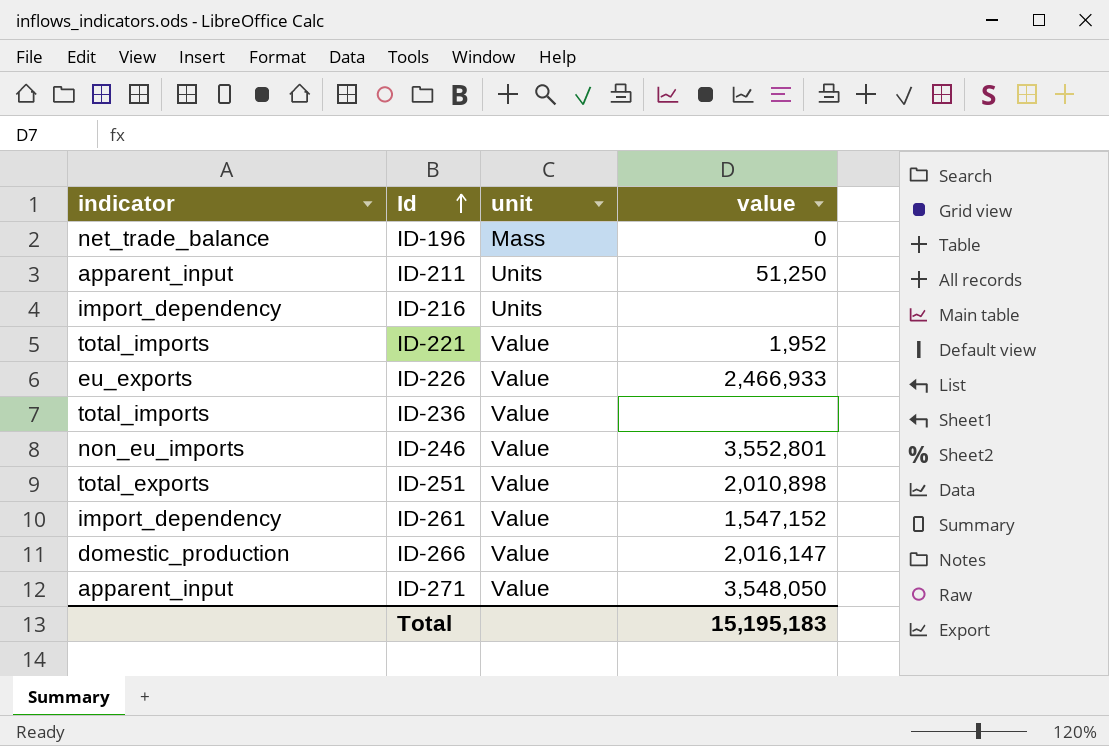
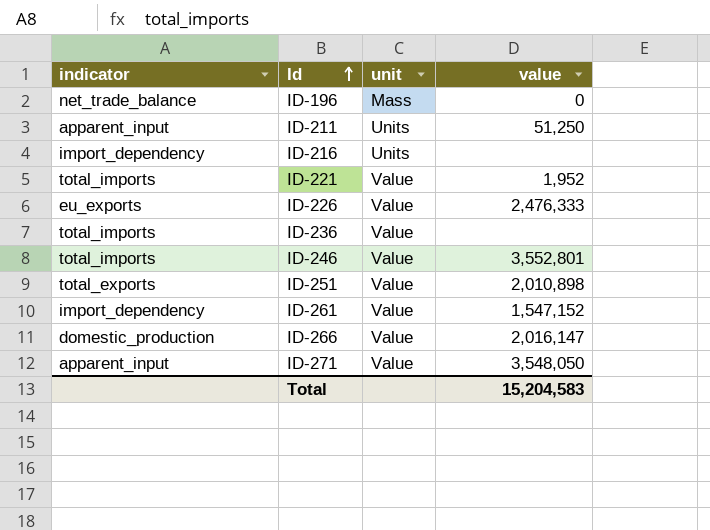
ID-226 | value: 2,466,933 -> 2,476,333
ID-246 | indicator: non_eu_imports -> total_imports
Total | value: 15,195,183 -> 15,204,583

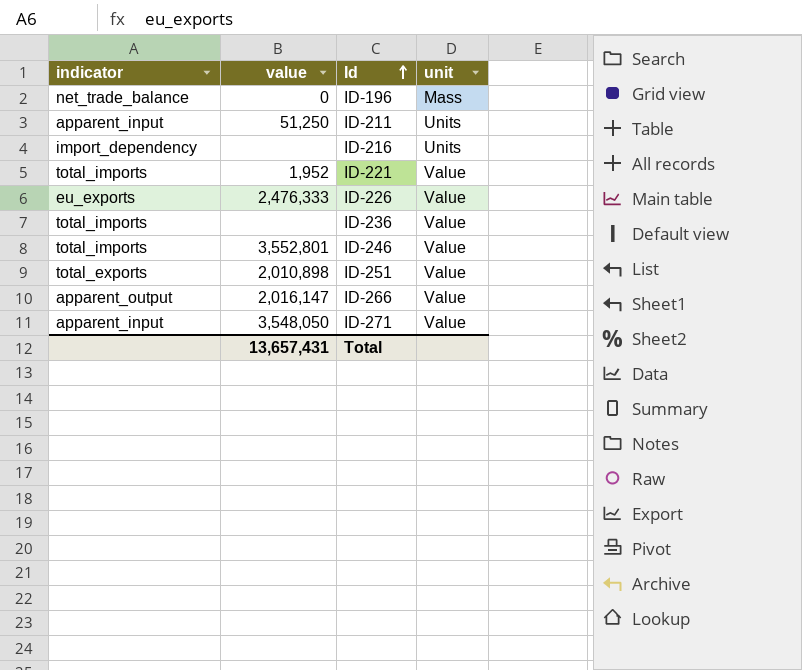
column value | position: 4 -> 2
row ID-261: import_dependency | Value | 1,547,152 -> none
ID-266 | indicator: domestic_production -> apparent_output
Total | value: 15,204,583 -> 13,657,431

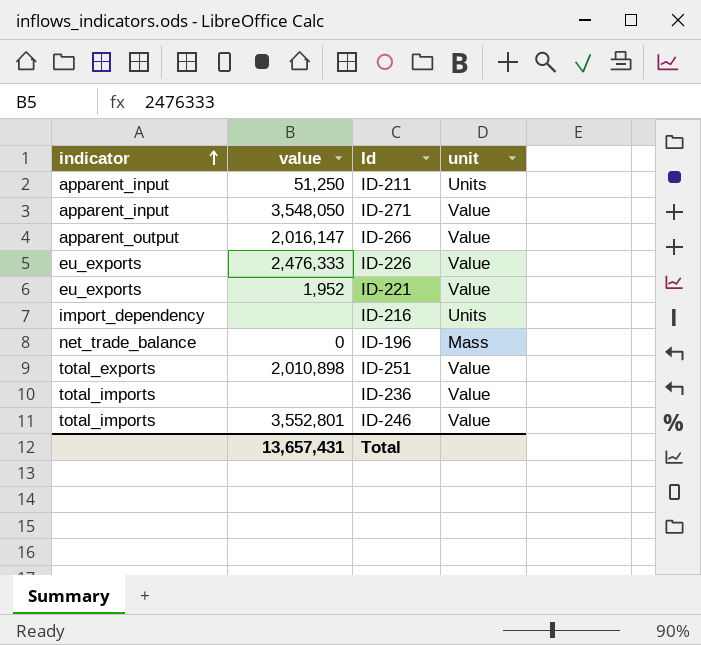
row order: Id ascending -> indicator ascending
ID-221 | indicator: total_imports -> eu_exports

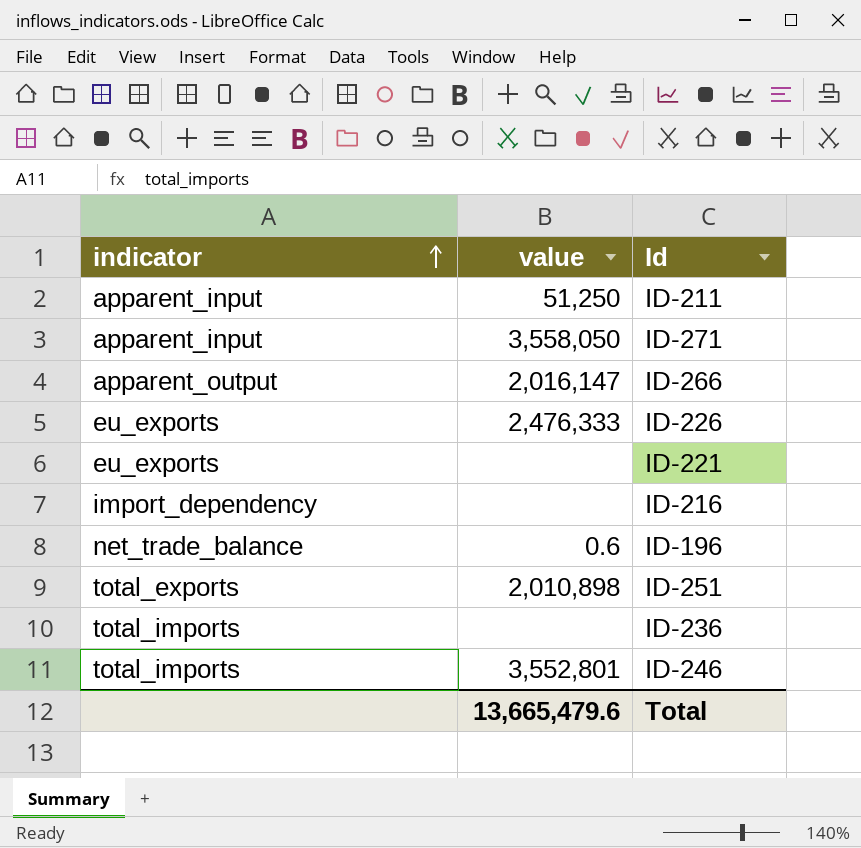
column unit | position: 4 -> none
ID-271 | value: 3,548,050 -> 3,558,050
ID-221 | value: 1,952 -> none
ID-196 | value: 0 -> 0.6
Total | value: 13,657,431 -> 13,665,479.6

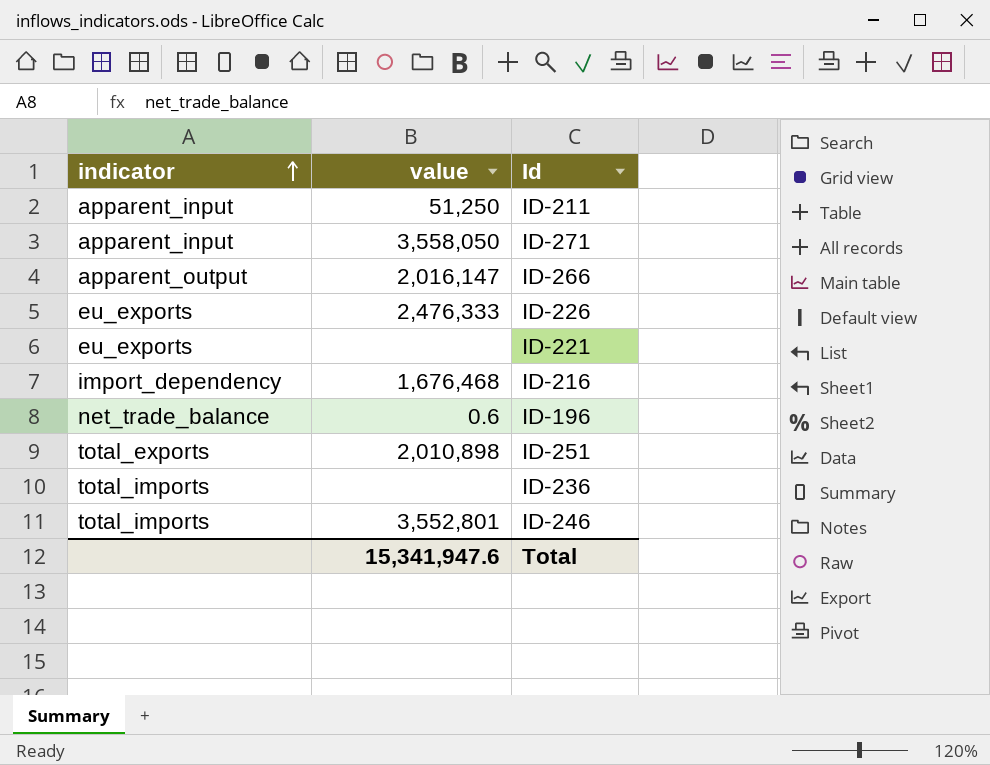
ID-216 | value: none -> 1,676,468
Total | value: 13,665,479.6 -> 15,341,947.6

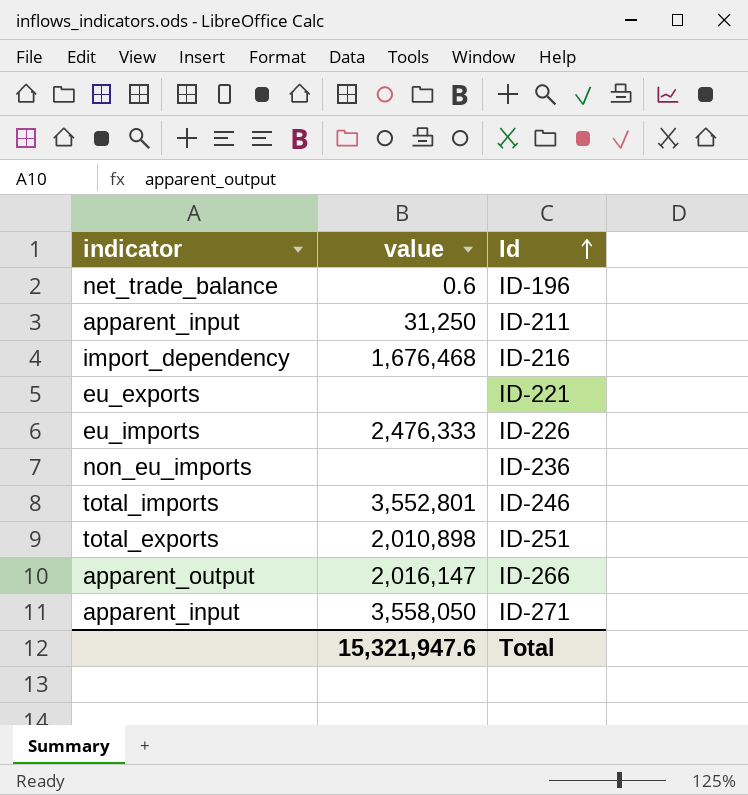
row order: indicator ascending -> Id ascending
ID-211 | value: 51,250 -> 31,250
ID-226 | indicator: eu_exports -> eu_imports
ID-236 | indicator: total_imports -> non_eu_imports
Total | value: 15,341,947.6 -> 15,321,947.6

